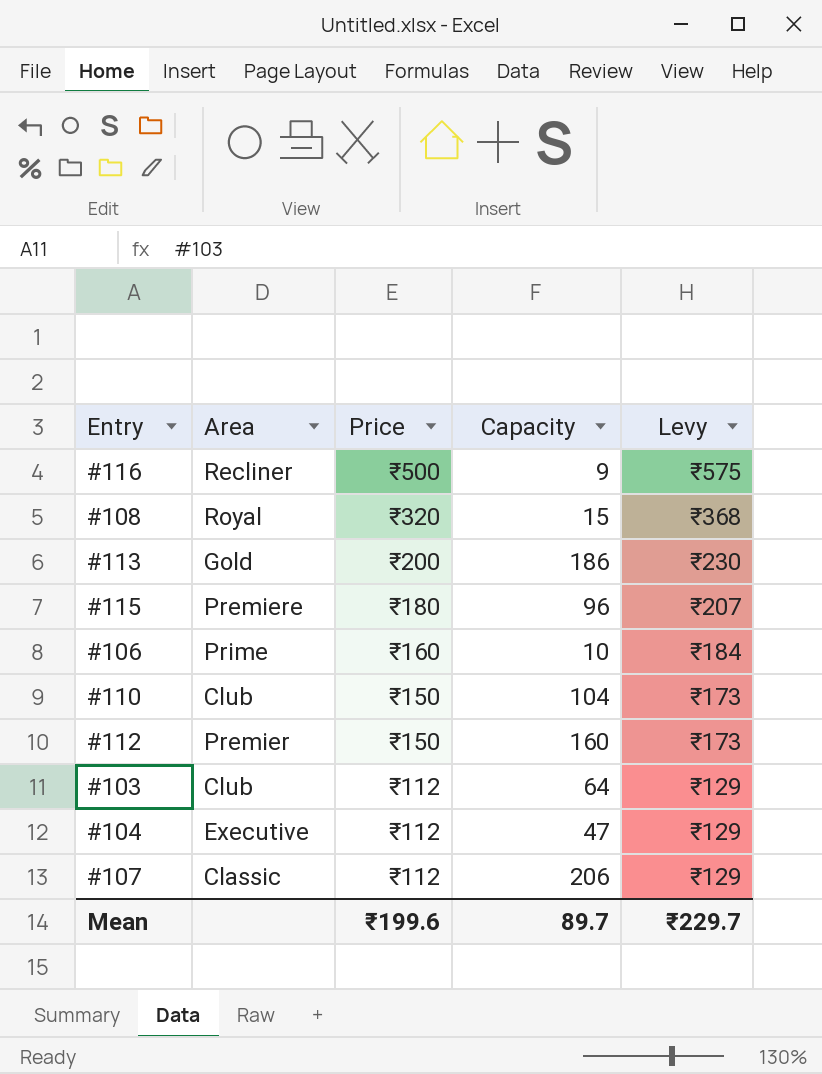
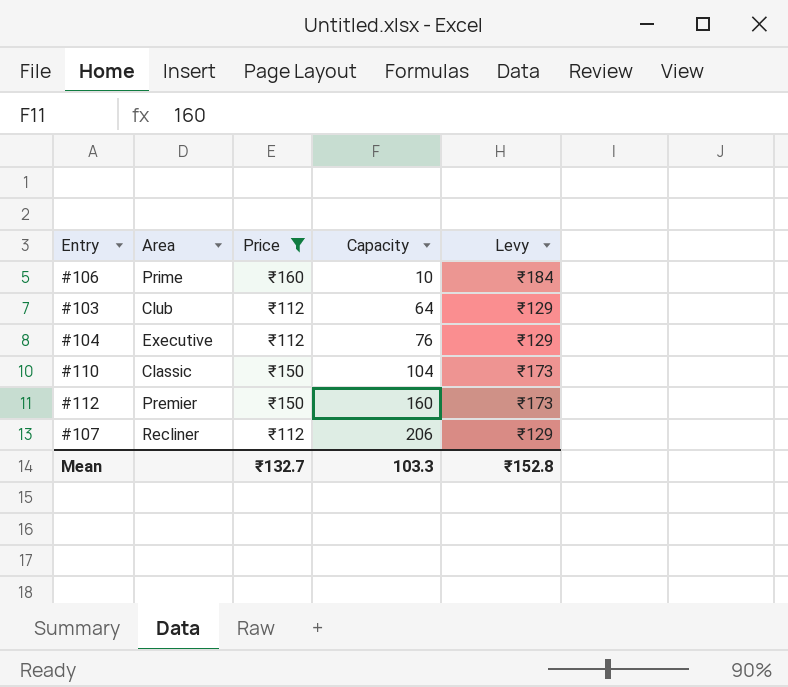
filter: none -> Price <= ₹160
row order: Price descending -> Capacity ascending
#104 | Capacity: 47 -> 76
#110 | Area: Club -> Classic
#107 | Area: Classic -> Recliner
Mean | Price: ₹199.6 -> ₹132.7
Mean | Capacity: 89.7 -> 103.3
Mean | Levy: ₹229.7 -> ₹152.8

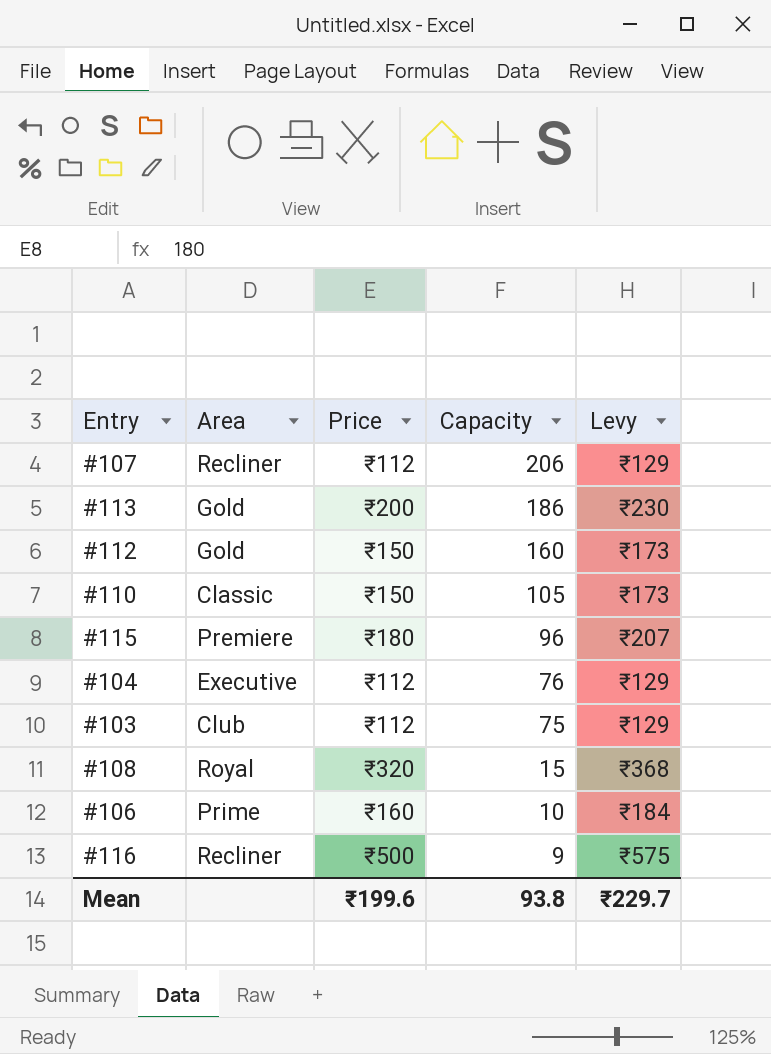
filter: Price <= ₹160 -> none
row order: Capacity ascending -> Capacity descending
#112 | Area: Premier -> Gold
#110 | Capacity: 104 -> 105
#103 | Capacity: 64 -> 75
Mean | Price: ₹132.7 -> ₹199.6
Mean | Capacity: 103.3 -> 93.8
Mean | Levy: ₹152.8 -> ₹229.7

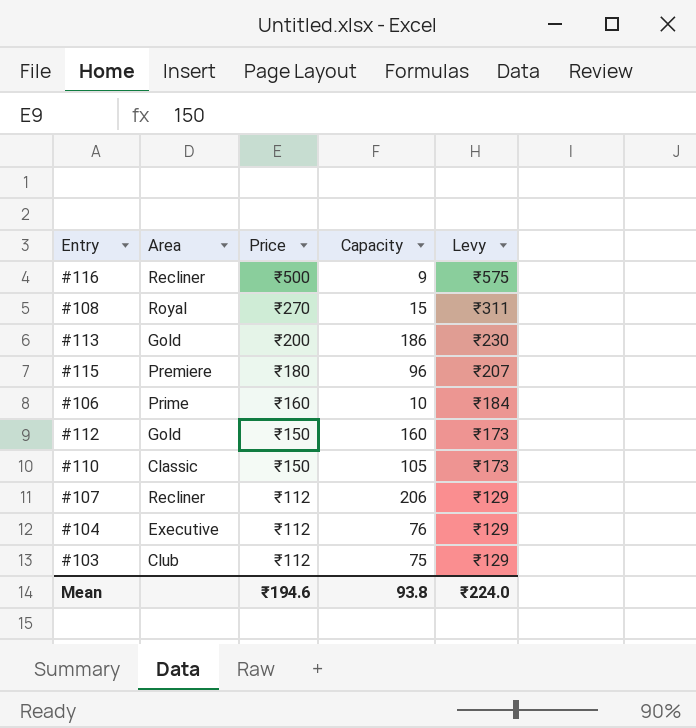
row order: Capacity descending -> Price descending
#108 | Price: ₹320 -> ₹270
#108 | Levy: ₹368 -> ₹311
Mean | Price: ₹199.6 -> ₹194.6
Mean | Levy: ₹229.7 -> ₹224.0

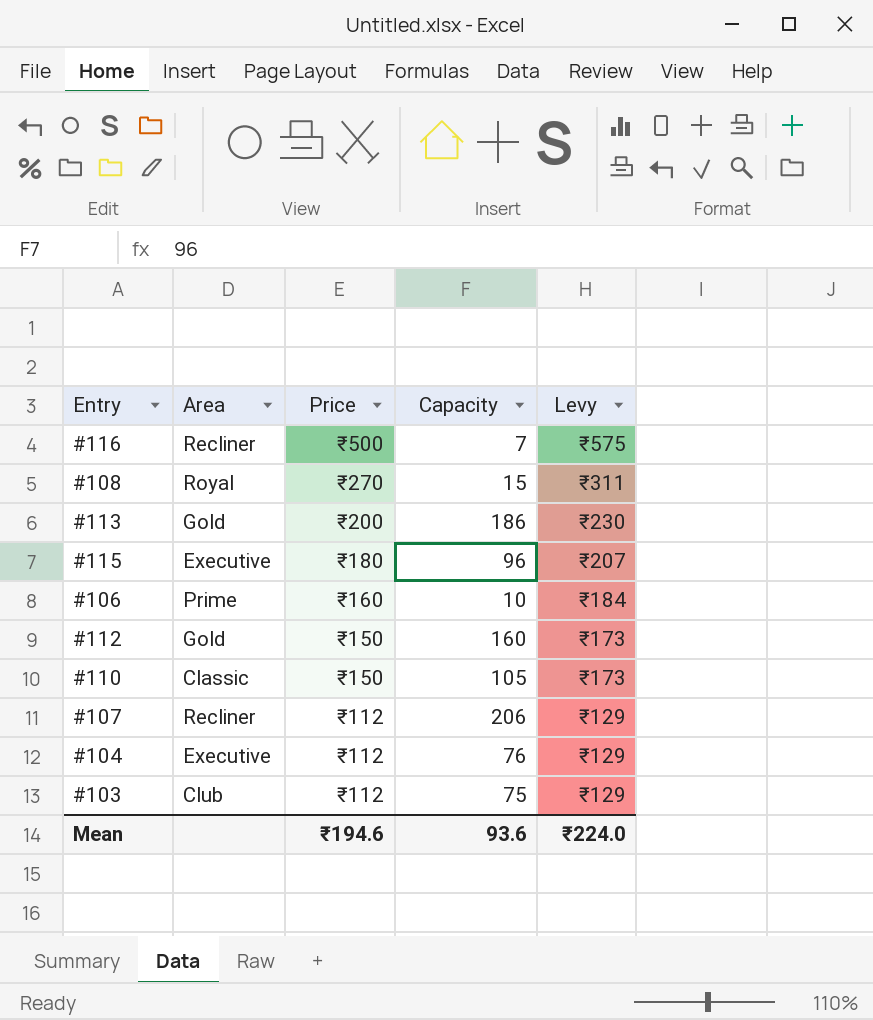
#116 | Capacity: 9 -> 7
#115 | Area: Premiere -> Executive
Mean | Capacity: 93.8 -> 93.6

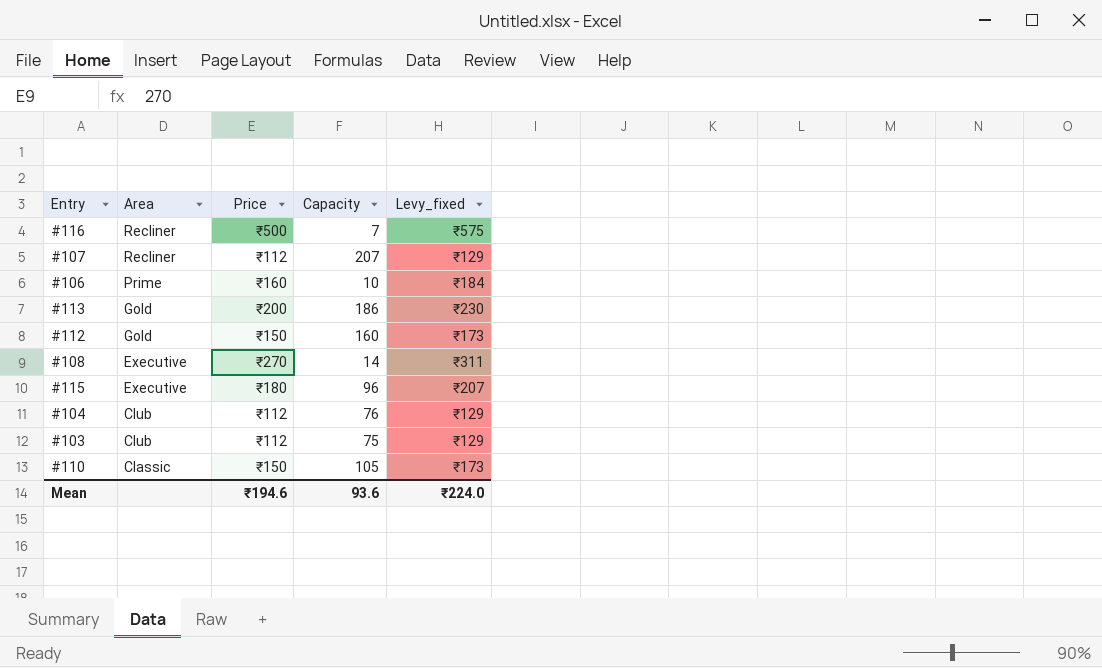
row order: Price descending -> Area descending
column name: Levy -> Levy_fixed
#107 | Capacity: 206 -> 207
#108 | Area: Royal -> Executive
#108 | Capacity: 15 -> 14
#104 | Area: Executive -> Club

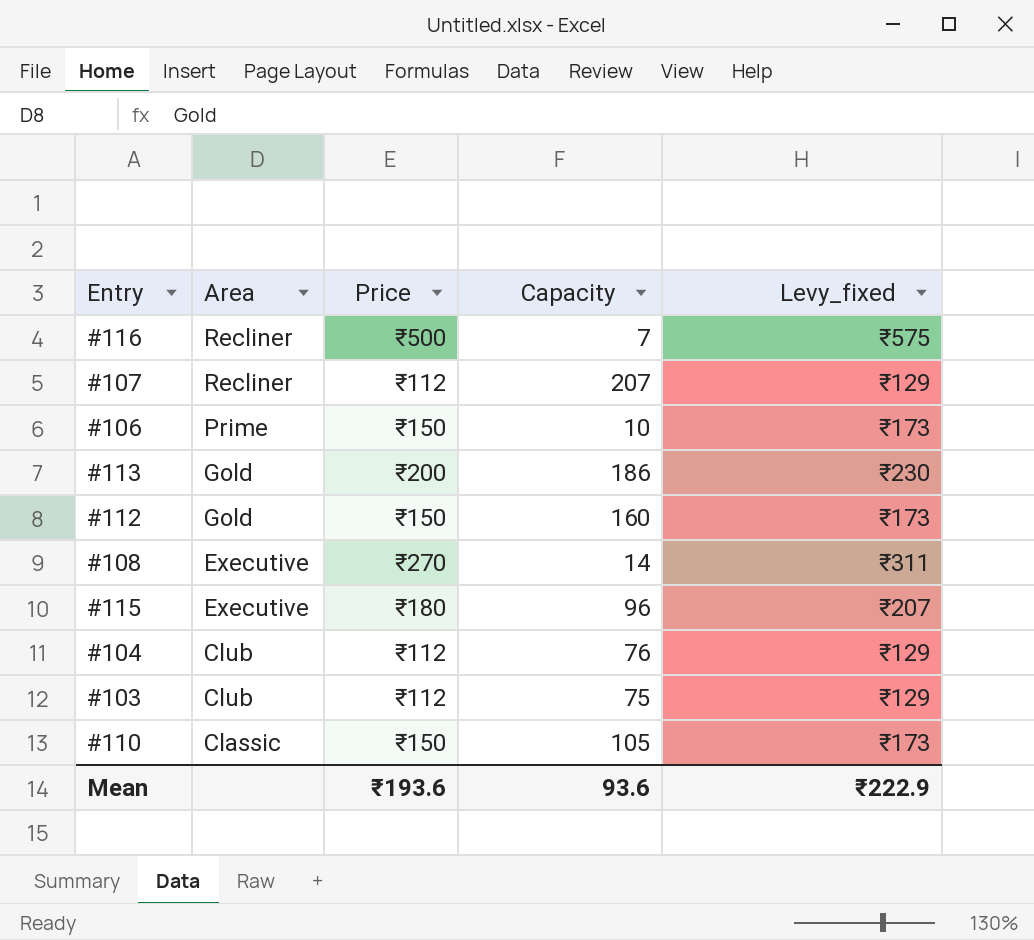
#106 | Price: ₹160 -> ₹150
#106 | Levy_fixed: ₹184 -> ₹173
Mean | Price: ₹194.6 -> ₹193.6
Mean | Levy_fixed: ₹224.0 -> ₹222.9

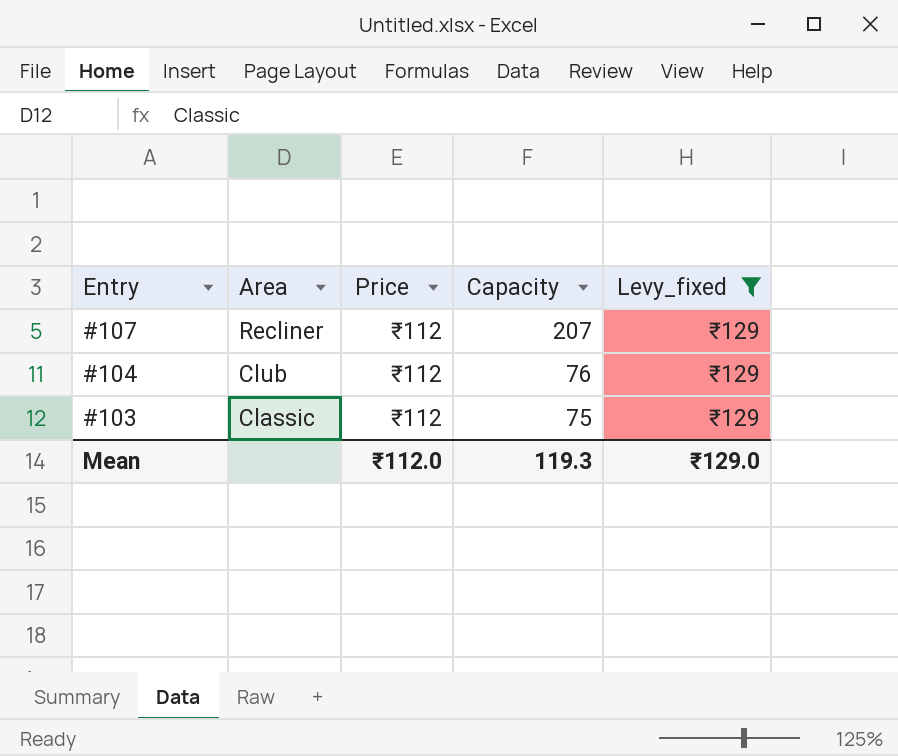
filter: none -> Levy_fixed = ₹129
#103 | Area: Club -> Classic
Mean | Price: ₹193.6 -> ₹112.0
Mean | Capacity: 93.6 -> 119.3
Mean | Levy_fixed: ₹222.9 -> ₹129.0

